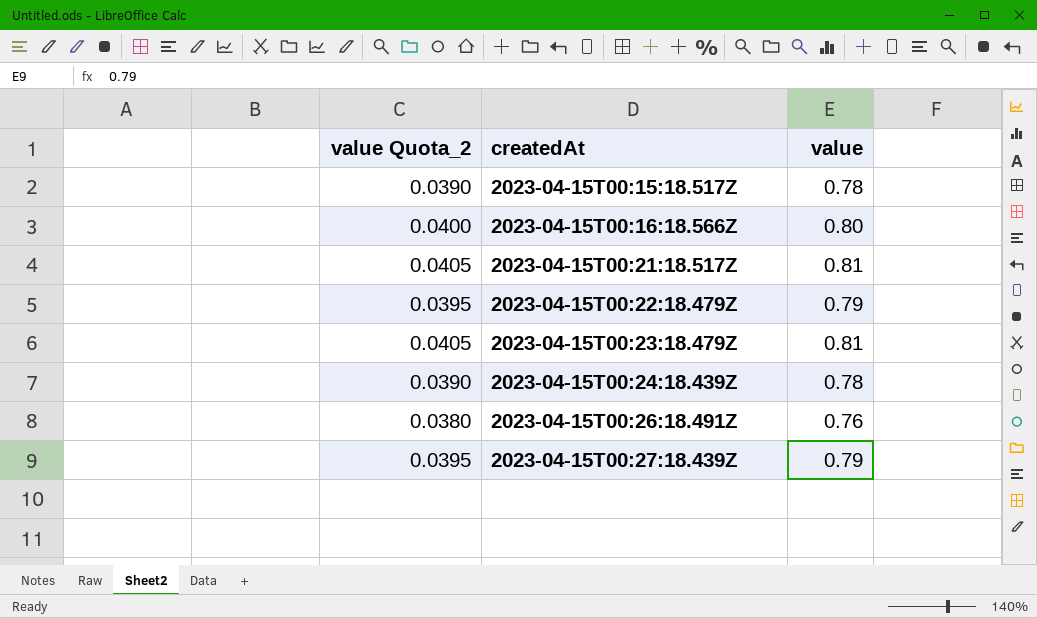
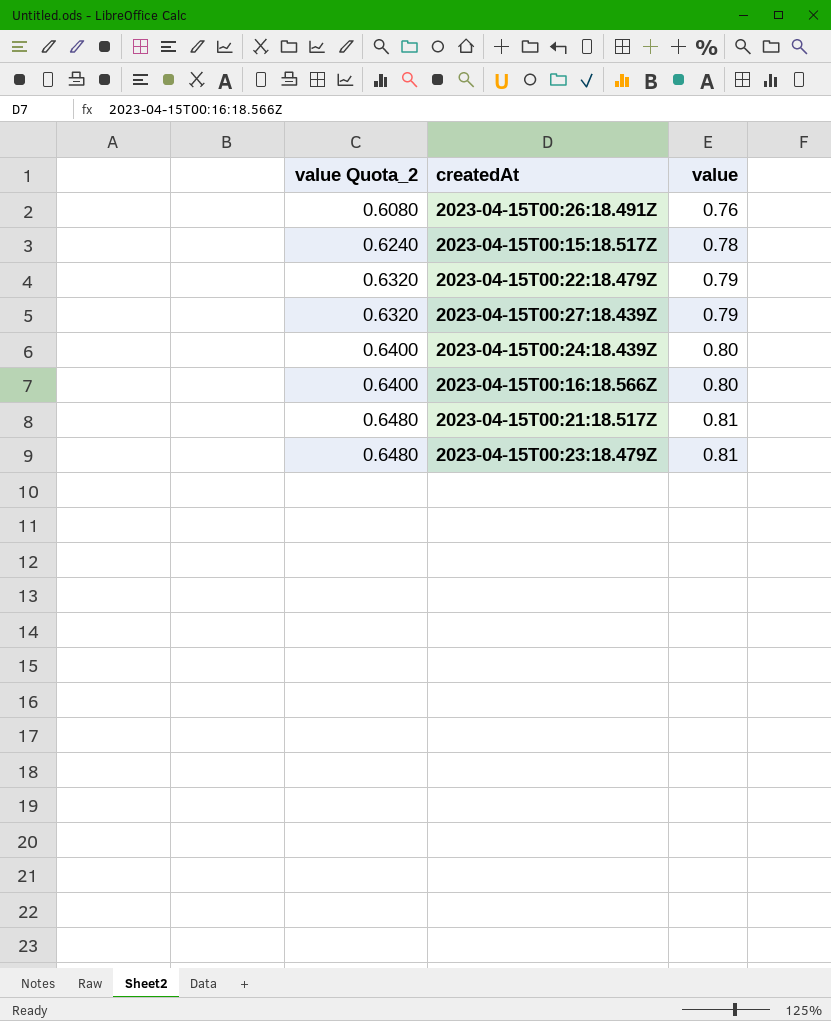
row order: createdAt ascending -> value Quota_2 ascending
column value Quota_2 | formula: [value] * 0.05 -> [value] * 0.8
2023-04-15T00:24:18.439Z | value: 0.78 -> 0.80

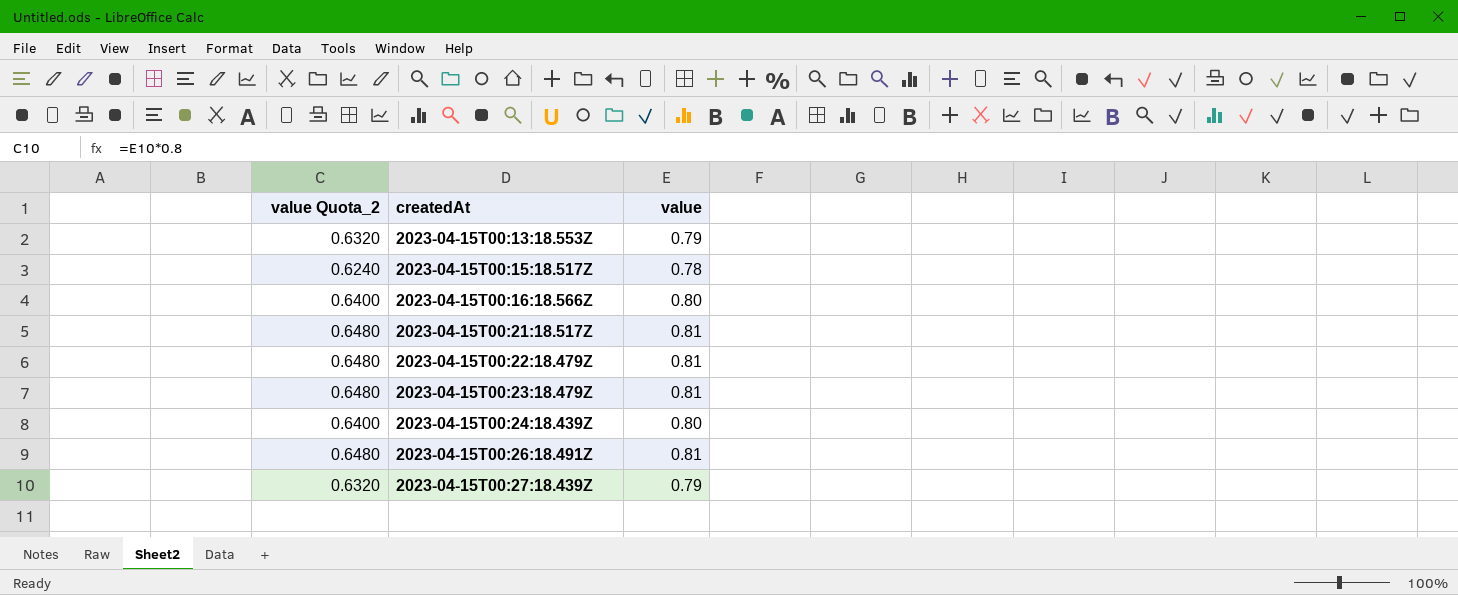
row order: value Quota_2 ascending -> createdAt ascending
row 2023-04-15T00:13:18.553Z: none -> 0.6320 | 0.79
2023-04-15T00:22:18.479Z | value Quota_2: 0.6320 -> 0.6480
2023-04-15T00:22:18.479Z | value: 0.79 -> 0.81
2023-04-15T00:26:18.491Z | value Quota_2: 0.6080 -> 0.6480
2023-04-15T00:26:18.491Z | value: 0.76 -> 0.81

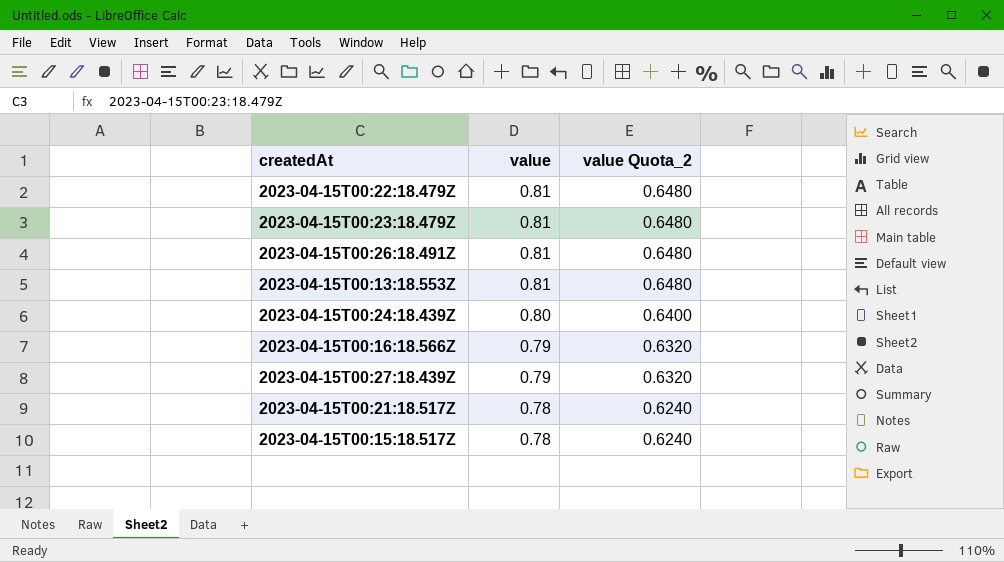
row order: createdAt ascending -> value descending
column value Quota_2 | position: 1 -> 3
2023-04-15T00:13:18.553Z | value: 0.79 -> 0.81
2023-04-15T00:13:18.553Z | value Quota_2: 0.6320 -> 0.6480
2023-04-15T00:16:18.566Z | value: 0.80 -> 0.79
2023-04-15T00:16:18.566Z | value Quota_2: 0.6400 -> 0.6320
2023-04-15T00:21:18.517Z | value: 0.81 -> 0.78
2023-04-15T00:21:18.517Z | value Quota_2: 0.6480 -> 0.6240

